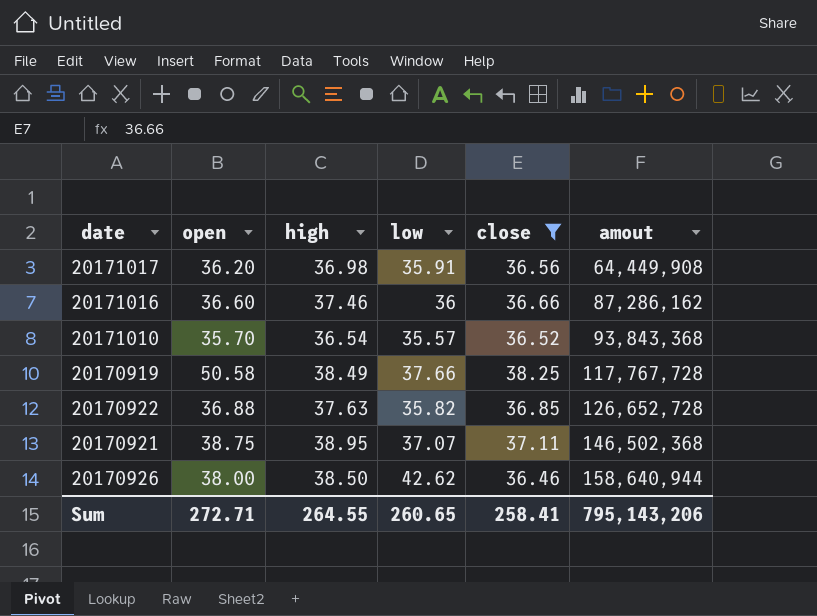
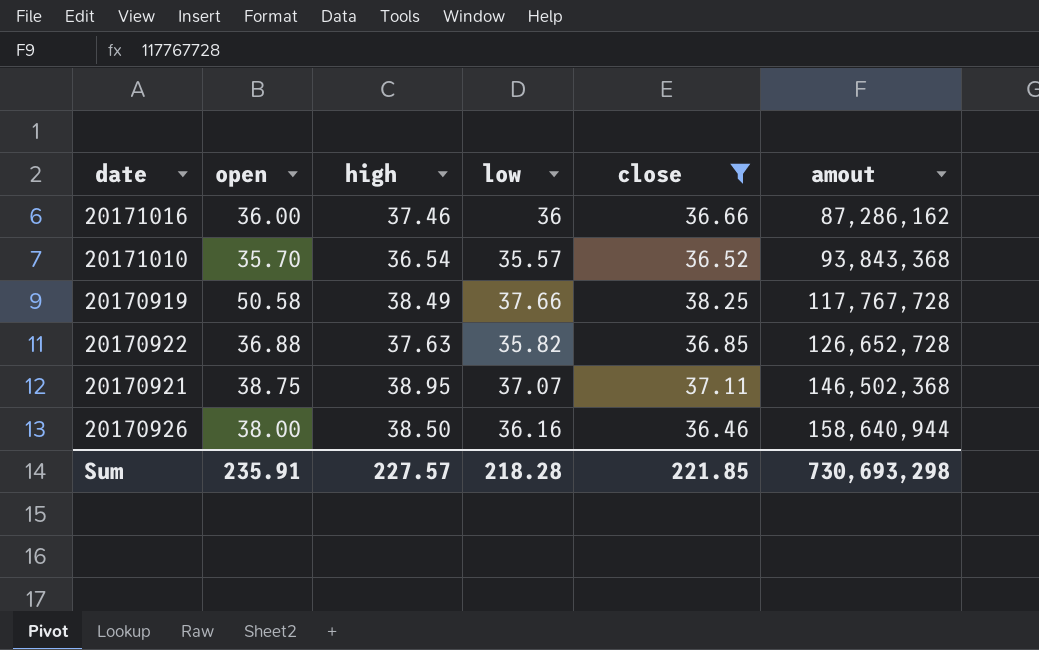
row 20171017: 36.20 | 36.98 | 35.91 | 36.56 | 64,449,908 -> none
20171016 | open: 36.60 -> 36.00
20170926 | low: 42.62 -> 36.16
Sum | open: 272.71 -> 235.91
Sum | high: 264.55 -> 227.57
Sum | low: 260.65 -> 218.28
Sum | close: 258.41 -> 221.85
Sum | amout: 795,143,206 -> 730,693,298

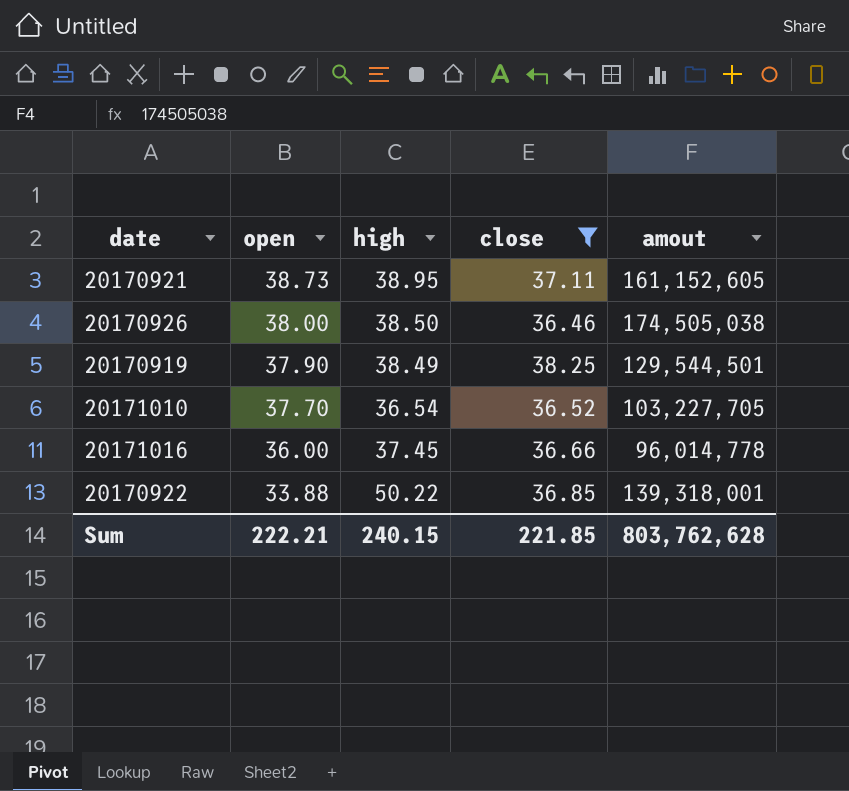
row order: amout ascending -> open descending
column low | position: 4 -> none
20170921 | open: 38.75 -> 38.73
20170921 | amout: 146,502,368 -> 161,152,605
20170926 | amout: 158,640,944 -> 174,505,038
20170919 | open: 50.58 -> 37.90
20170919 | amout: 117,767,728 -> 129,544,501
20171010 | open: 35.70 -> 37.70
20171010 | amout: 93,843,368 -> 103,227,705
20171016 | high: 37.46 -> 37.45
20171016 | amout: 87,286,162 -> 96,014,778
20170922 | open: 36.88 -> 33.88
20170922 | high: 37.63 -> 50.22
20170922 | amout: 126,652,728 -> 139,318,001
Sum | open: 235.91 -> 222.21
Sum | high: 227.57 -> 240.15
Sum | amout: 730,693,298 -> 803,762,628

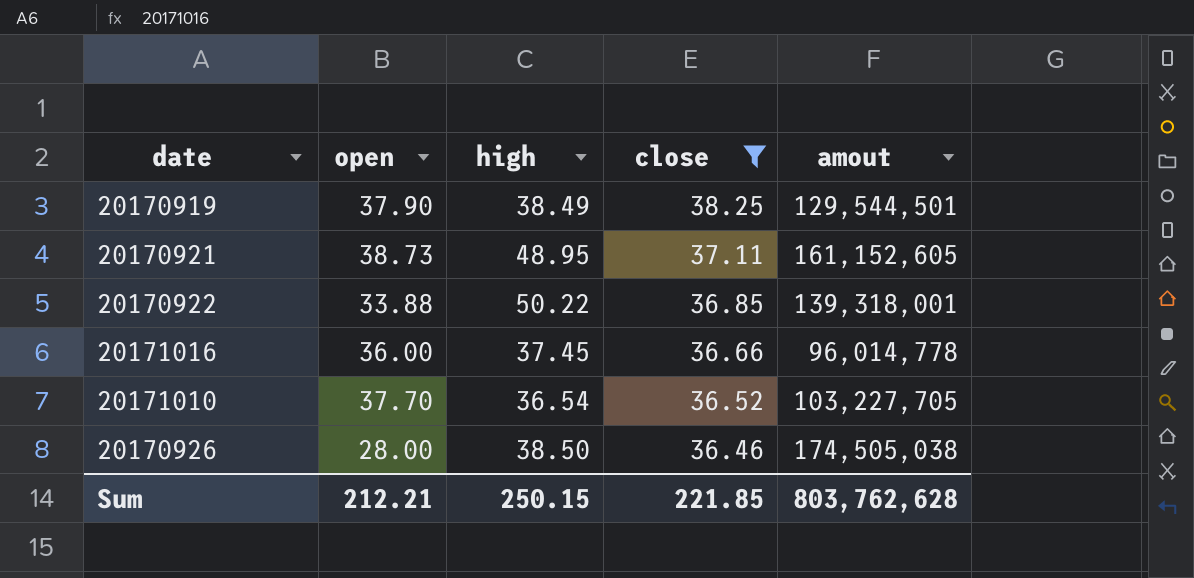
row order: open descending -> close descending
20170921 | high: 38.95 -> 48.95
20170926 | open: 38.00 -> 28.00
Sum | open: 222.21 -> 212.21
Sum | high: 240.15 -> 250.15

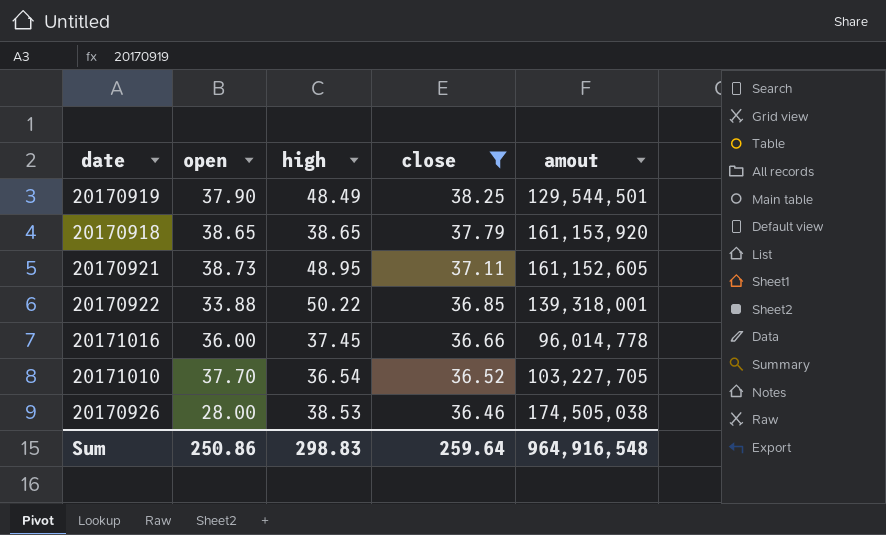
20170919 | high: 38.49 -> 48.49
row 20170918: none -> 38.65 | 38.65 | 37.79 | 161,153,920
20170926 | high: 38.50 -> 38.53
Sum | open: 212.21 -> 250.86
Sum | high: 250.15 -> 298.83
Sum | close: 221.85 -> 259.64
Sum | amout: 803,762,628 -> 964,916,548

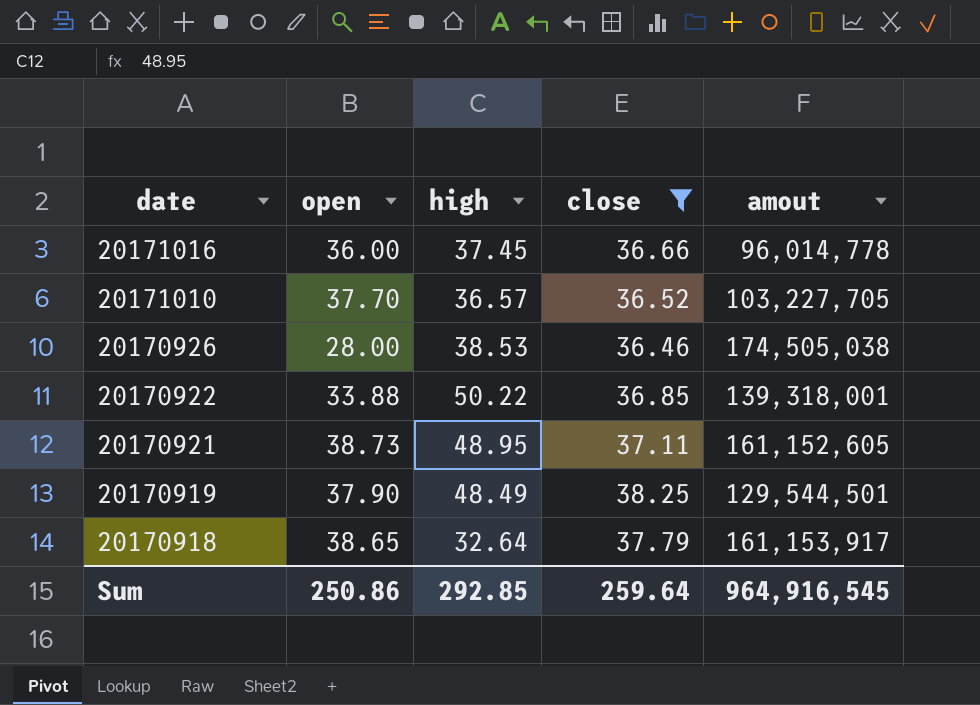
row order: close descending -> date descending
20171010 | high: 36.54 -> 36.57
20170918 | high: 38.65 -> 32.64
20170918 | amout: 161,153,920 -> 161,153,917
Sum | high: 298.83 -> 292.85
Sum | amout: 964,916,548 -> 964,916,545

